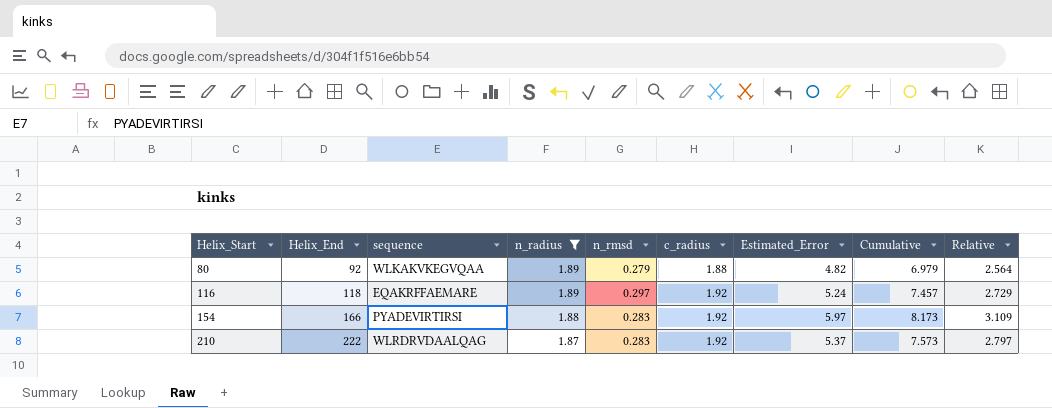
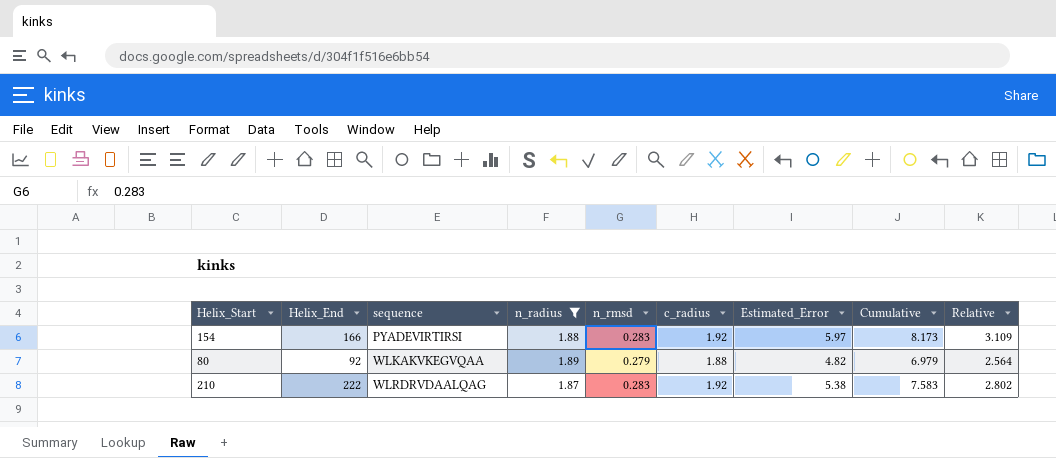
row order: Helix_Start ascending -> sequence ascending
row 116: 118 | EQAKRFFAEMARE | 1.89 | 0.297 | 1.92 | 5.24 | 7.457 | 2.729 -> none
210 | Estimated_Error: 5.37 -> 5.38
210 | Cumulative: 7.573 -> 7.583
210 | Relative: 2.797 -> 2.802

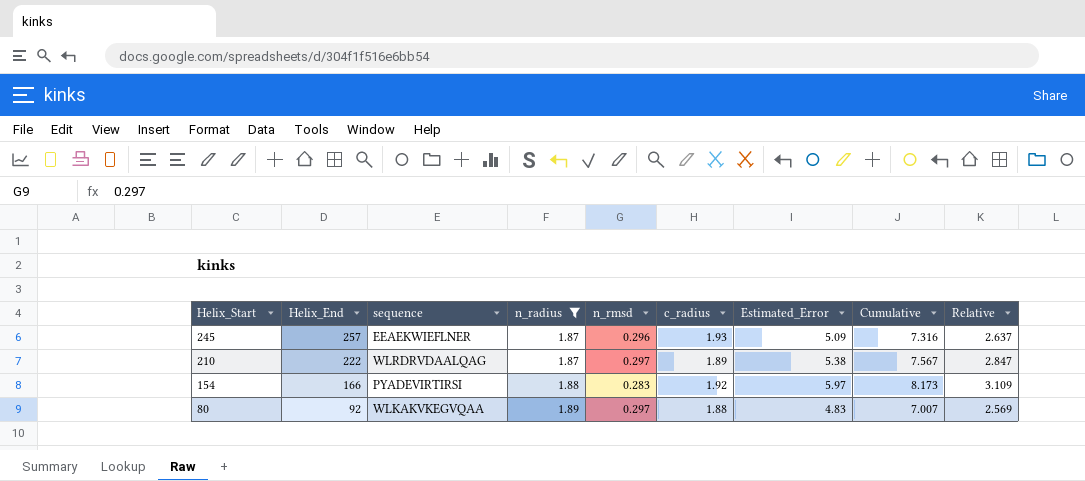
row order: sequence ascending -> Helix_Start descending
row 245: none -> 257 | EEAEKWIEFLNER | 1.87 | 0.296 | 1.93 | 5.09 | 7.316 | 2.637
210 | n_rmsd: 0.283 -> 0.297
210 | c_radius: 1.92 -> 1.89
210 | Cumulative: 7.583 -> 7.567
210 | Relative: 2.802 -> 2.847
80 | n_rmsd: 0.279 -> 0.297
80 | Estimated_Error: 4.82 -> 4.83
80 | Cumulative: 6.979 -> 7.007
80 | Relative: 2.564 -> 2.569

